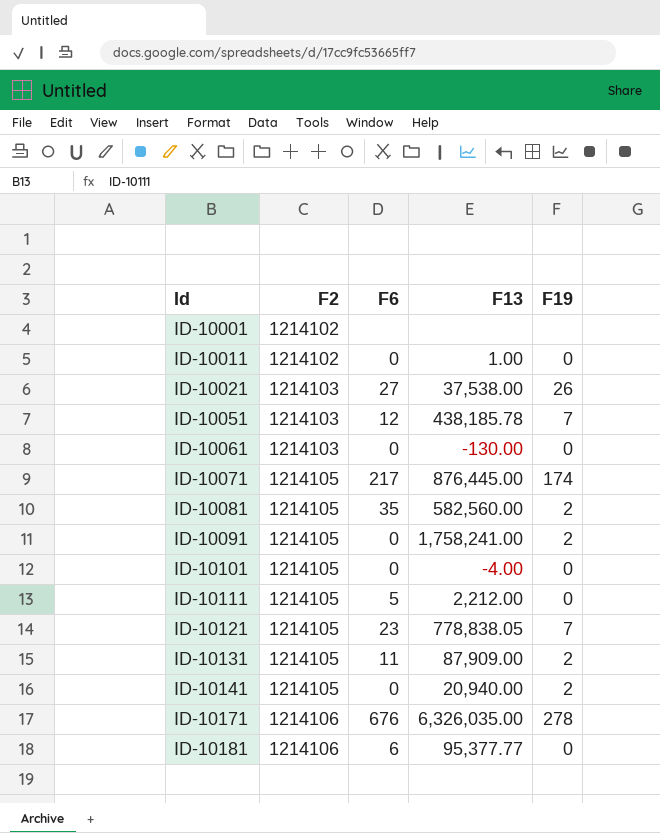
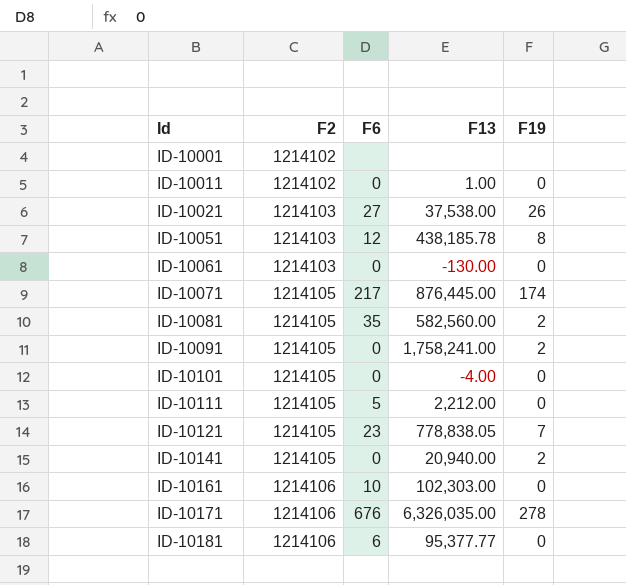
row ID-10131: 1214105 | 11 | 87,909.00 | 2 -> none
ID-10051 | F19: 7 -> 8
row ID-10161: none -> 1214106 | 10 | 102,303.00 | 0

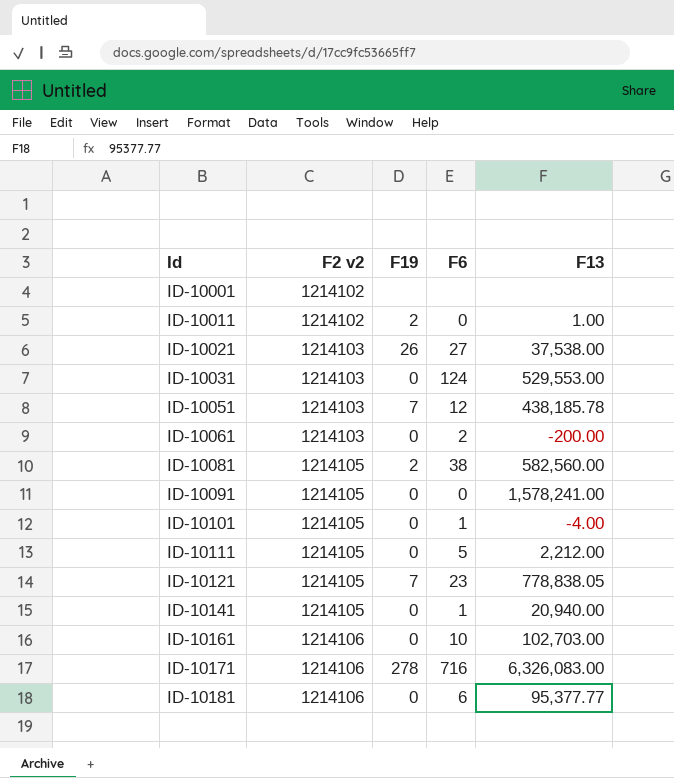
column name: F2 -> F2 v2
column F19 | position: 5 -> 3
row ID-10071: 1214105 | 217 | 876,445.00 | 174 -> none
ID-10011 | F19: 0 -> 2
row ID-10031: none -> 1214103 | 0 | 124 | 529,553.00
ID-10051 | F19: 8 -> 7
ID-10061 | F6: 0 -> 2
ID-10061 | F13: -130.00 -> -200.00
ID-10081 | F6: 35 -> 38
ID-10091 | F19: 2 -> 0
ID-10091 | F13: 1,758,241.00 -> 1,578,241.00
ID-10101 | F6: 0 -> 1
ID-10141 | F19: 2 -> 0
ID-10141 | F6: 0 -> 1
ID-10161 | F13: 102,303.00 -> 102,703.00
ID-10171 | F6: 676 -> 716
ID-10171 | F13: 6,326,035.00 -> 6,326,083.00

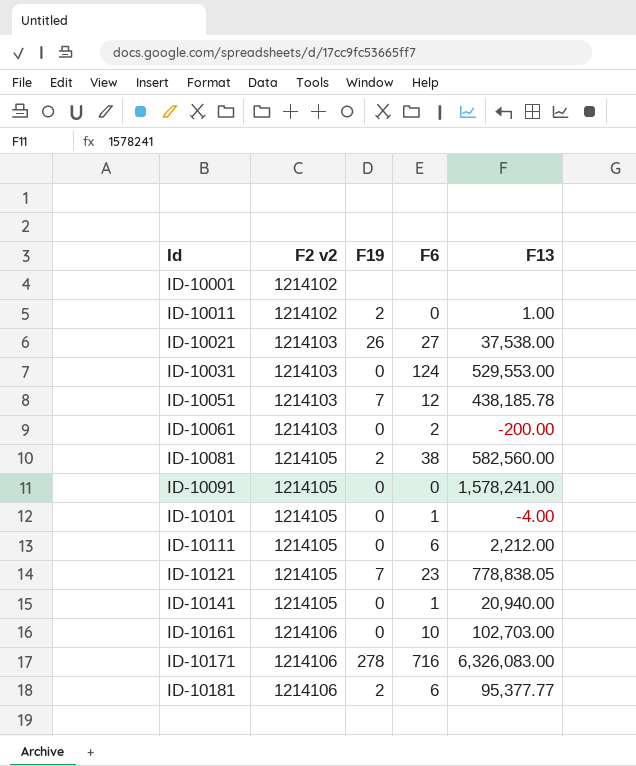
ID-10111 | F6: 5 -> 6
ID-10181 | F19: 0 -> 2

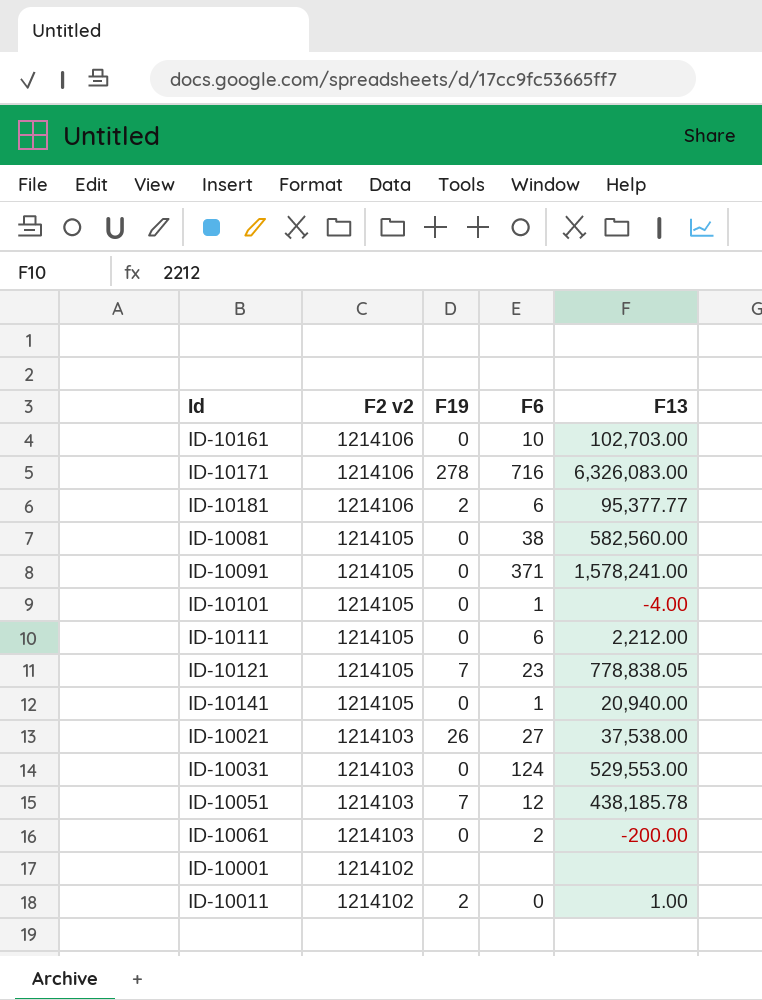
row order: Id ascending -> F2 v2 descending
ID-10081 | F19: 2 -> 0
ID-10091 | F6: 0 -> 371

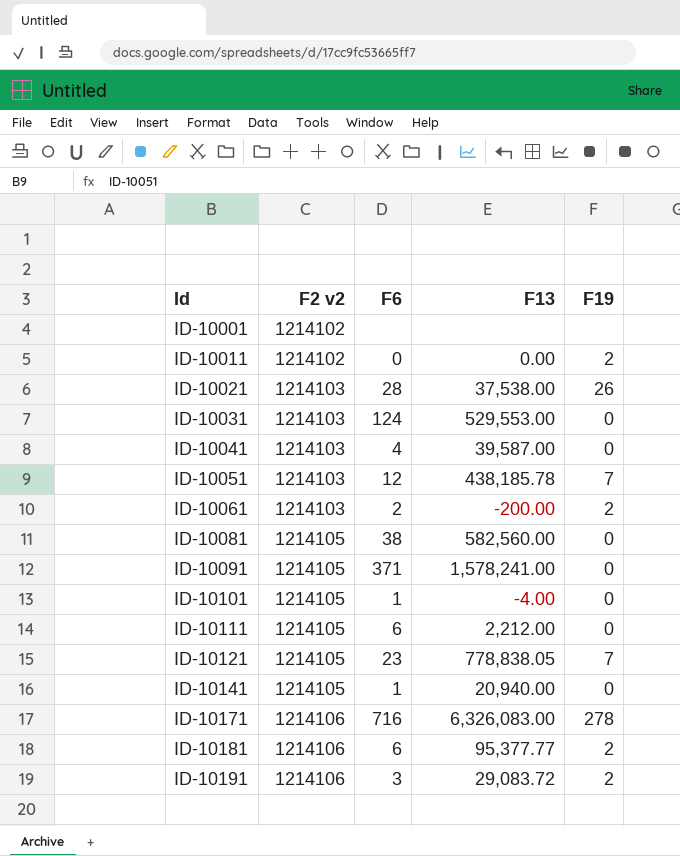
row order: F2 v2 descending -> Id ascending
column F19 | position: 3 -> 5
row ID-10161: 1214106 | 0 | 10 | 102,703.00 -> none
ID-10011 | F13: 1.00 -> 0.00
ID-10021 | F6: 27 -> 28
row ID-10041: none -> 1214103 | 4 | 39,587.00 | 0
ID-10061 | F19: 0 -> 2
row ID-10191: none -> 1214106 | 3 | 29,083.72 | 2

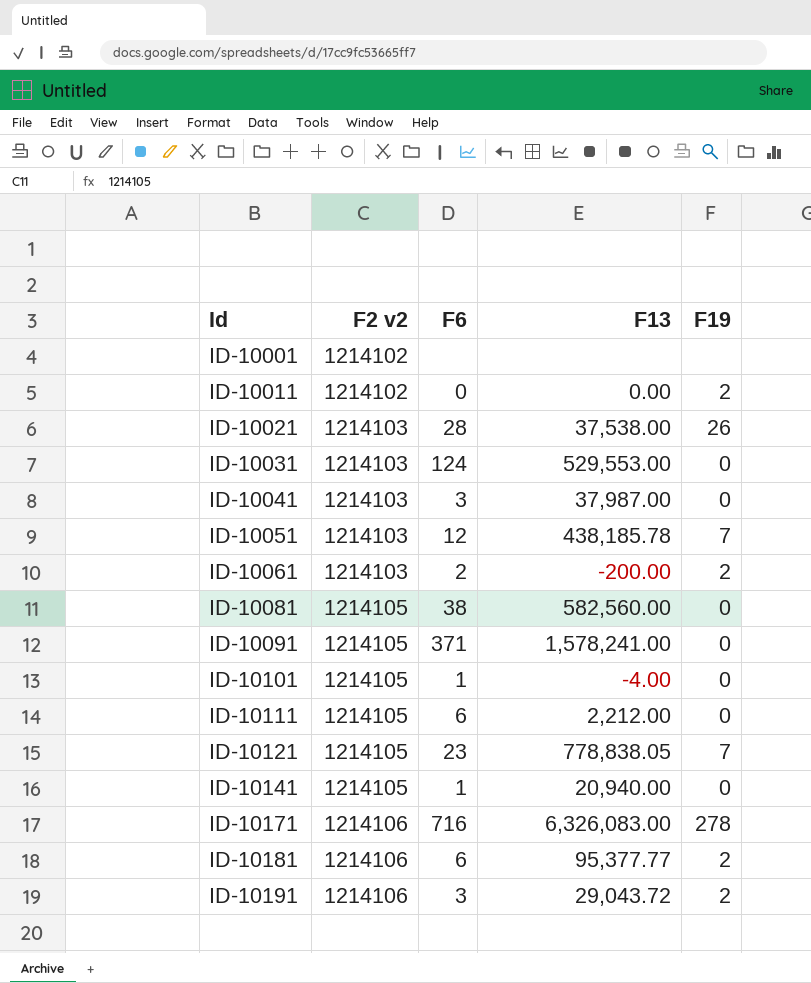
ID-10041 | F6: 4 -> 3
ID-10041 | F13: 39,587.00 -> 37,987.00
ID-10191 | F13: 29,083.72 -> 29,043.72

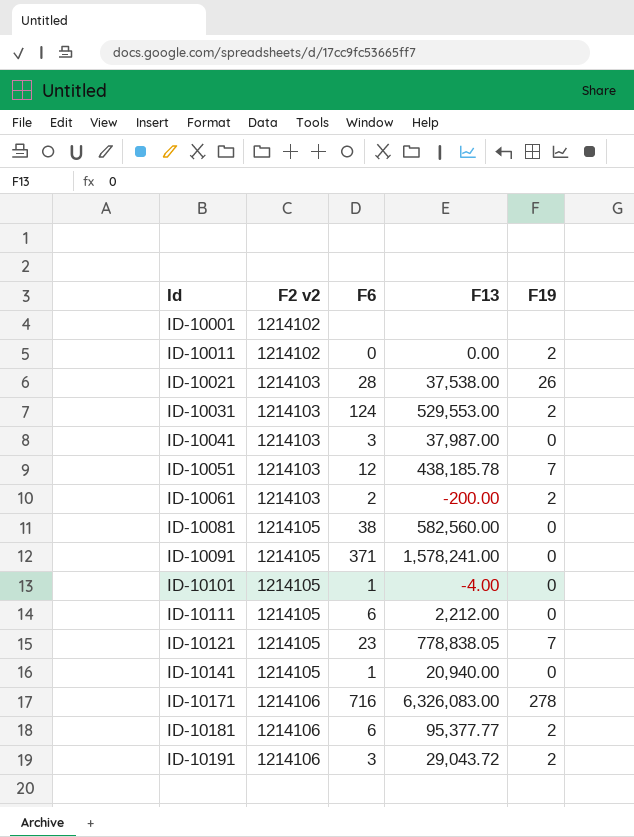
ID-10031 | F19: 0 -> 2

